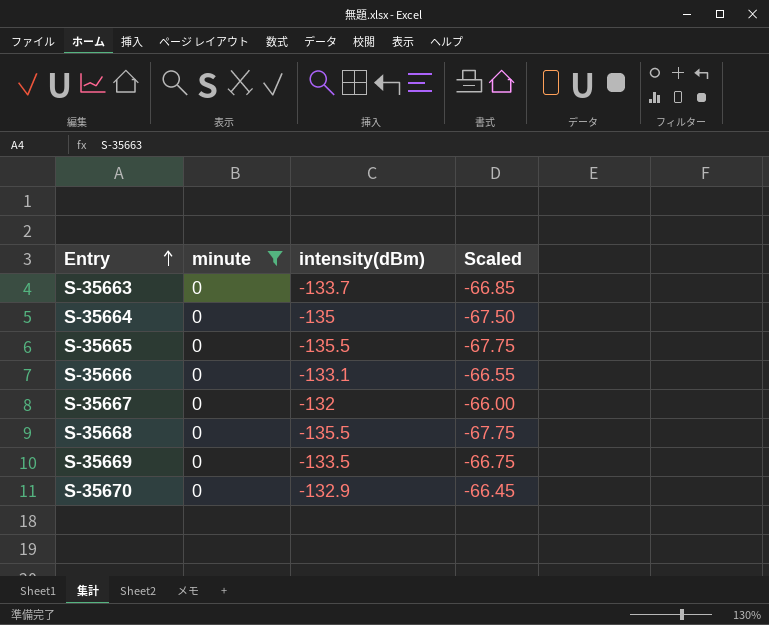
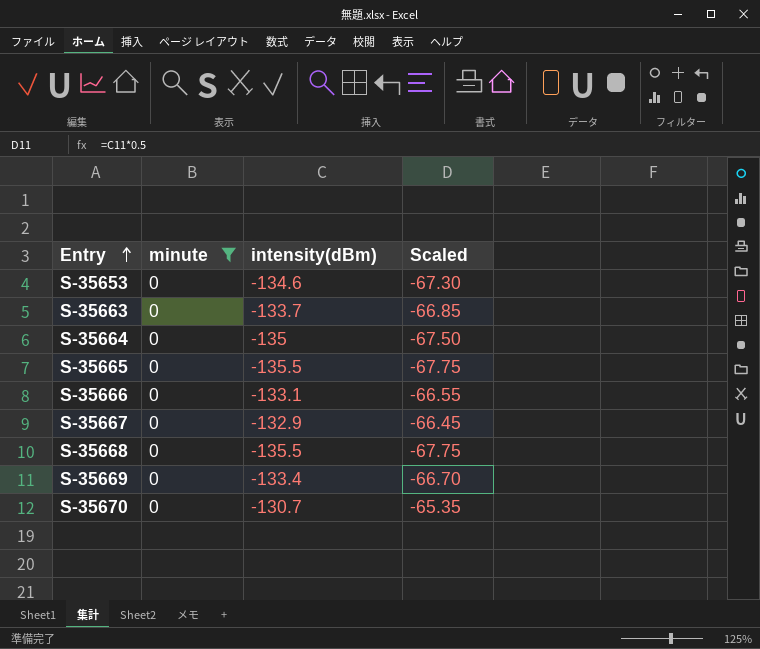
row S-35653: none -> 0 | -134.6 | -67.30
S-35667 | intensity(dBm): -132 -> -132.9
S-35667 | Scaled: -66.00 -> -66.45
S-35669 | intensity(dBm): -133.5 -> -133.4
S-35669 | Scaled: -66.75 -> -66.70
S-35670 | intensity(dBm): -132.9 -> -130.7
S-35670 | Scaled: -66.45 -> -65.35

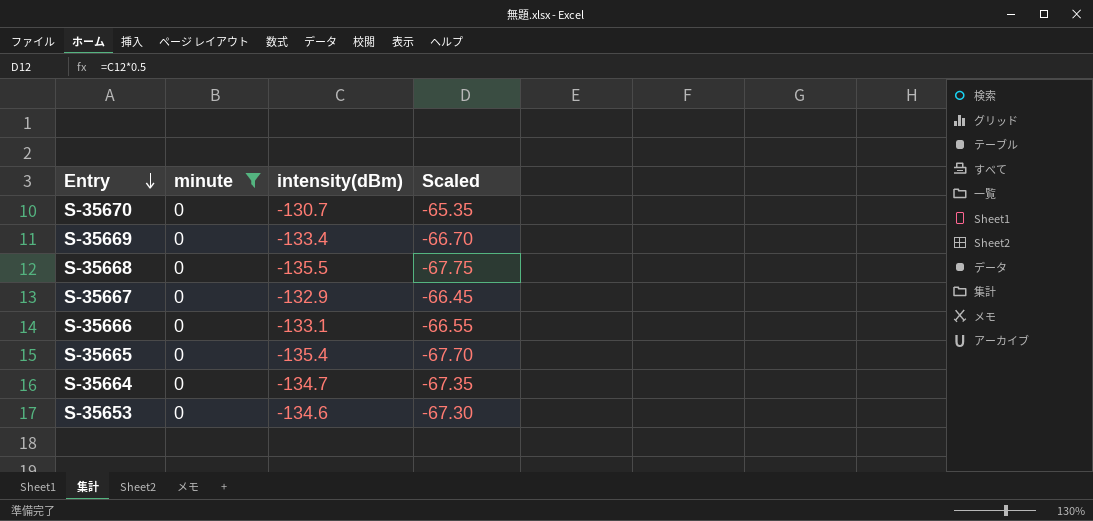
row order: Entry ascending -> Entry descending
row S-35663: 0 | -133.7 | -66.85 -> none
S-35665 | intensity(dBm): -135.5 -> -135.4
S-35665 | Scaled: -67.75 -> -67.70
S-35664 | intensity(dBm): -135 -> -134.7
S-35664 | Scaled: -67.50 -> -67.35

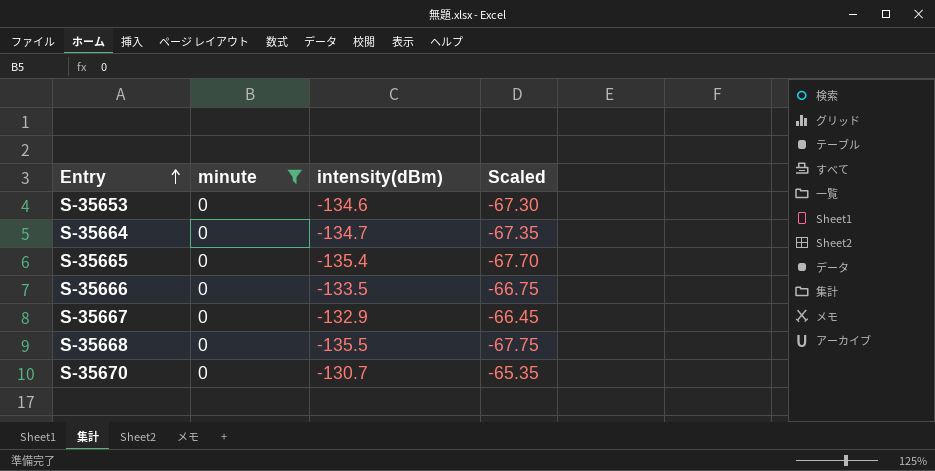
row order: Entry descending -> Entry ascending
row S-35669: 0 | -133.4 | -66.70 -> none
S-35666 | intensity(dBm): -133.1 -> -133.5
S-35666 | Scaled: -66.55 -> -66.75

